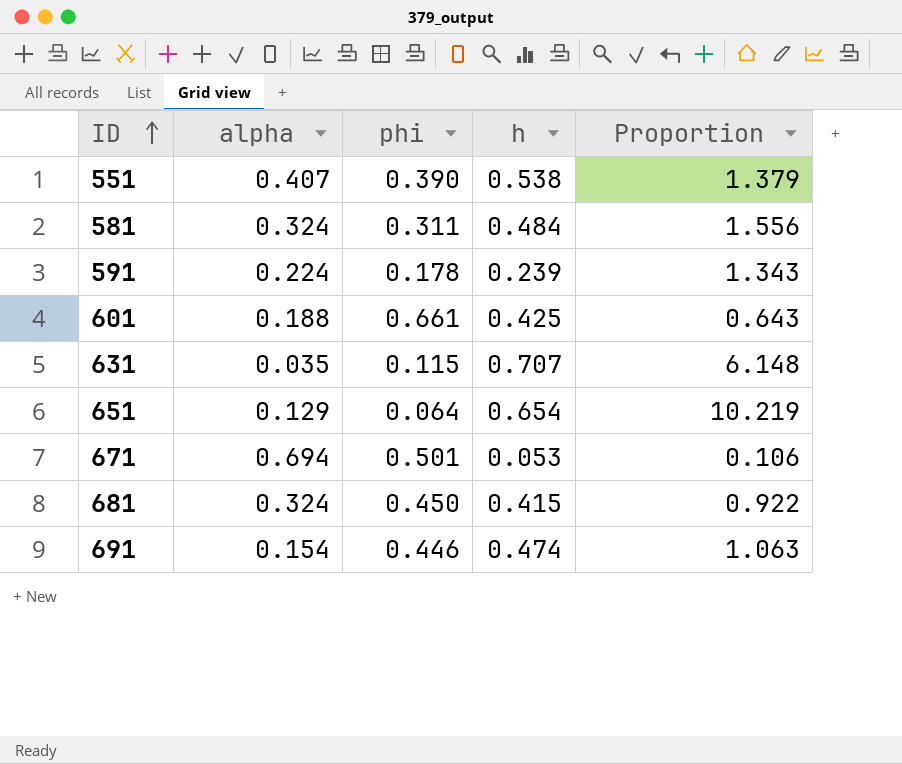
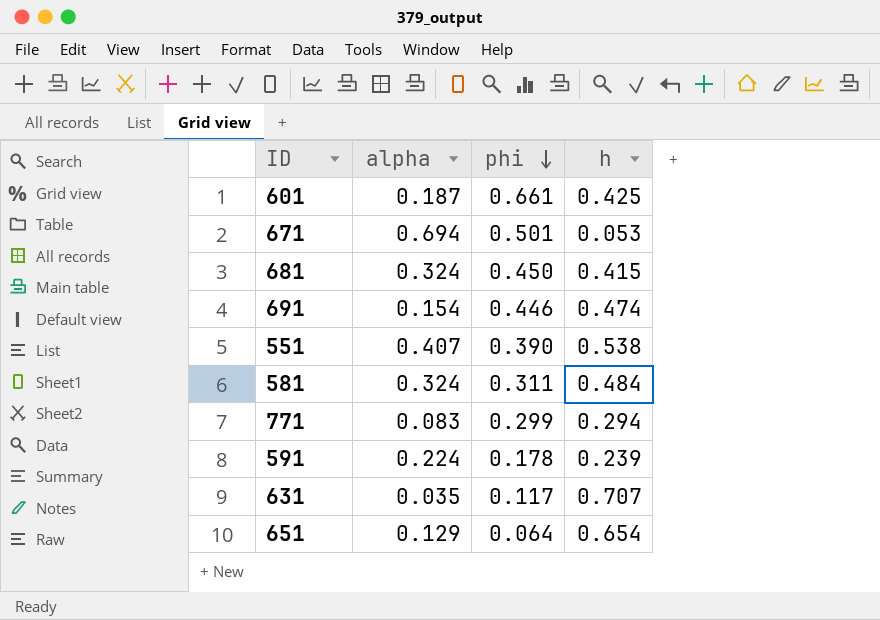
row order: ID ascending -> phi descending
column Proportion | formula: [h] / [phi] -> none
601 | alpha: 0.188 -> 0.187
row 771: none -> 0.083 | 0.299 | 0.294
631 | phi: 0.115 -> 0.117

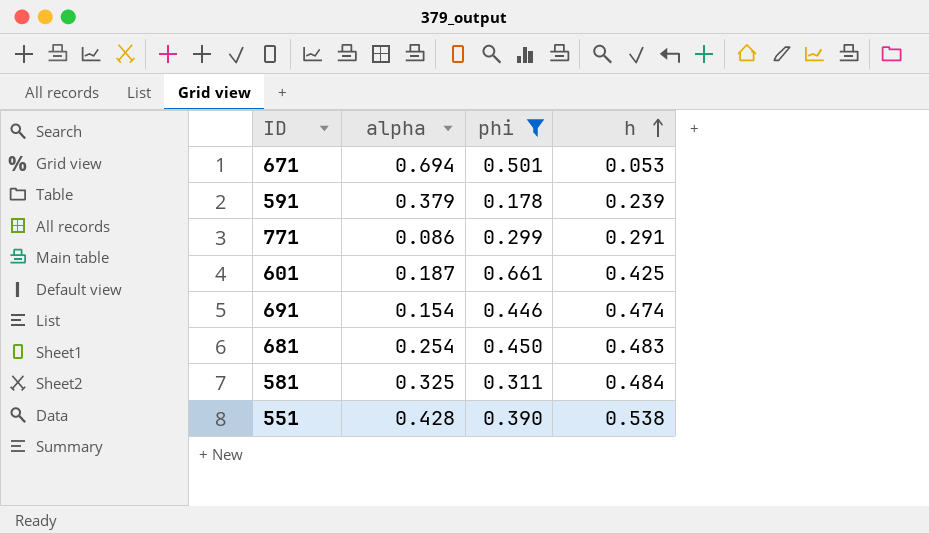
filter: none -> phi >= 0.178
row order: phi descending -> h ascending
591 | alpha: 0.224 -> 0.379
771 | alpha: 0.083 -> 0.086
771 | h: 0.294 -> 0.291
681 | alpha: 0.324 -> 0.254
681 | h: 0.415 -> 0.483
581 | alpha: 0.324 -> 0.325
551 | alpha: 0.407 -> 0.428

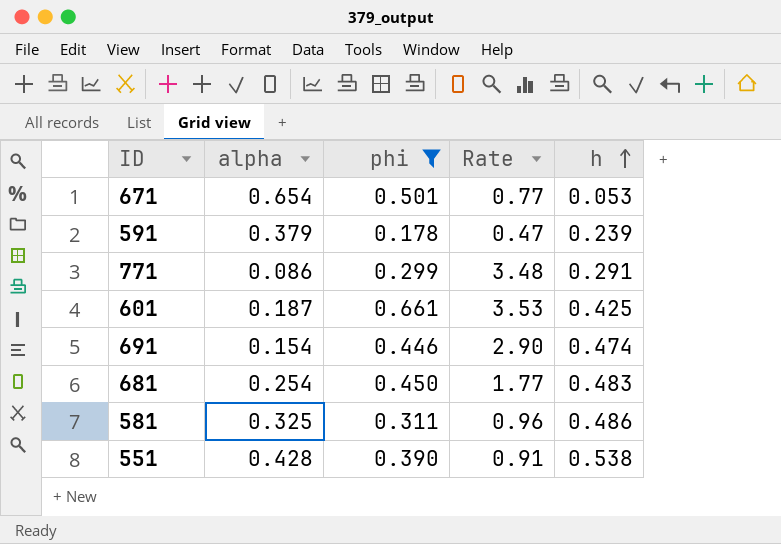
column Rate | formula: none -> [phi] / [alpha]
671 | alpha: 0.694 -> 0.654
581 | h: 0.484 -> 0.486

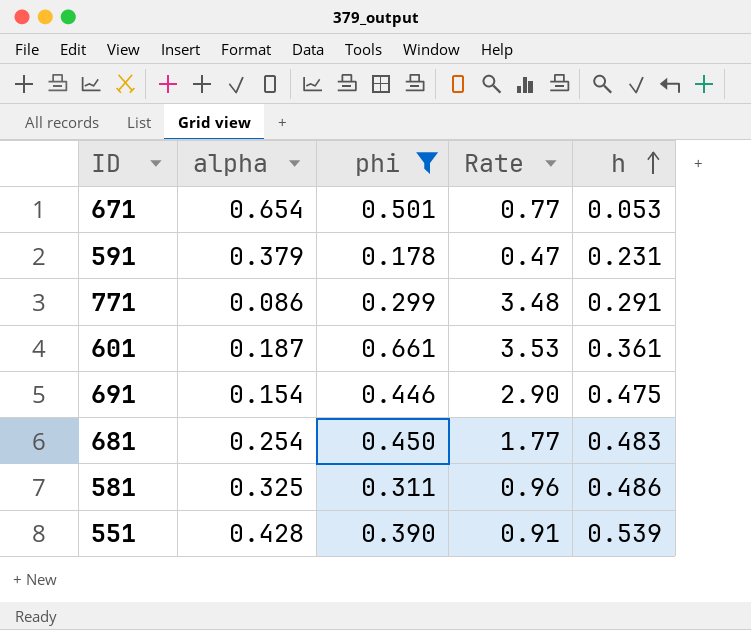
591 | h: 0.239 -> 0.231
601 | h: 0.425 -> 0.361
691 | h: 0.474 -> 0.475
551 | h: 0.538 -> 0.539

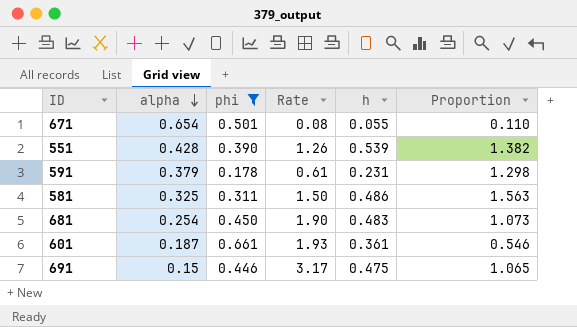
row order: h ascending -> alpha descending
column Rate | formula: [phi] / [alpha] -> [h] / [alpha]
column Proportion | formula: none -> [h] / [phi]
row 771: 0.086 | 0.299 | 3.48 | 0.291 -> none
671 | h: 0.053 -> 0.055
691 | alpha: 0.154 -> 0.15

